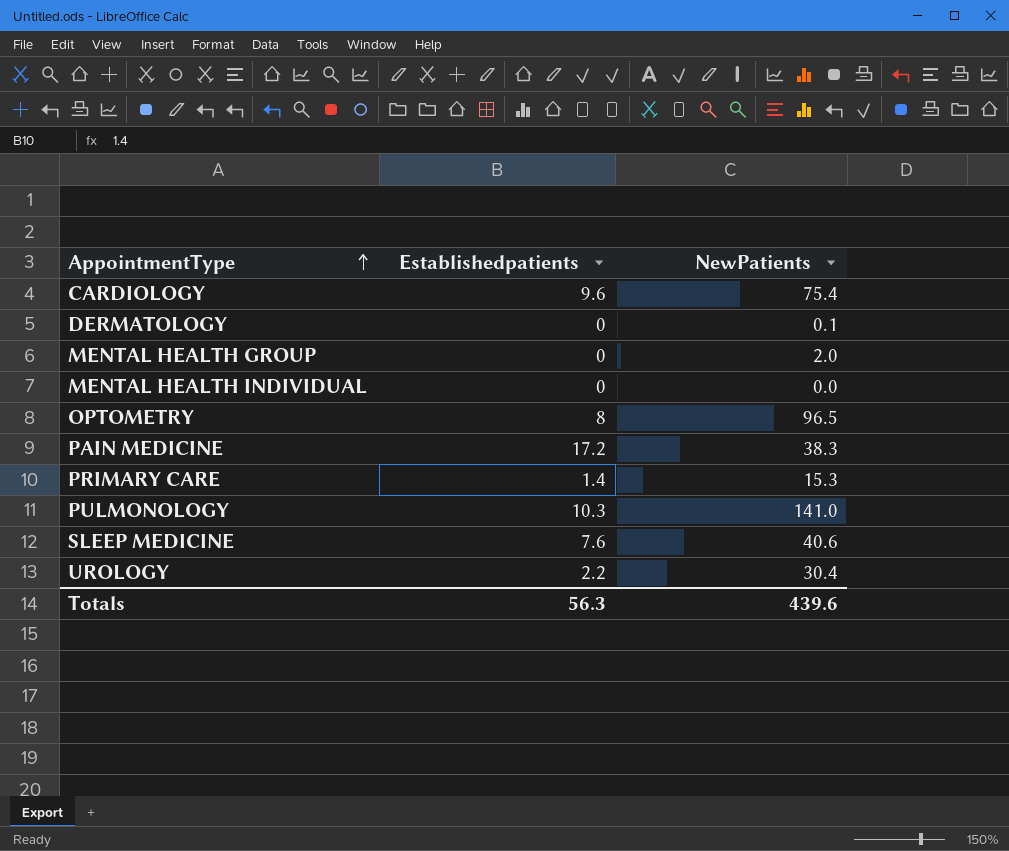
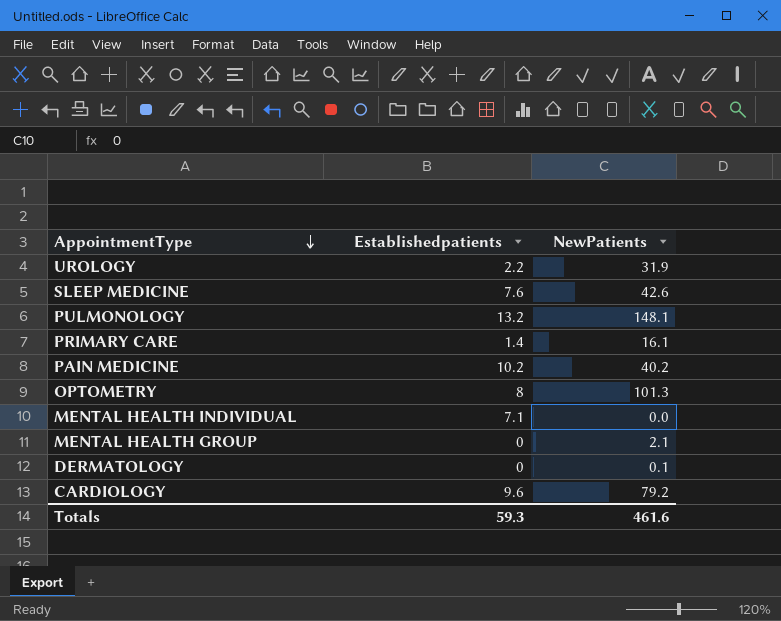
row order: AppointmentType ascending -> AppointmentType descending
UROLOGY | NewPatients: 30.4 -> 31.9
SLEEP MEDICINE | NewPatients: 40.6 -> 42.6
PULMONOLOGY | Establishedpatients: 10.3 -> 13.2
PULMONOLOGY | NewPatients: 141.0 -> 148.1
PRIMARY CARE | NewPatients: 15.3 -> 16.1
PAIN MEDICINE | Establishedpatients: 17.2 -> 10.2
PAIN MEDICINE | NewPatients: 38.3 -> 40.2
OPTOMETRY | NewPatients: 96.5 -> 101.3
MENTAL HEALTH INDIVIDUAL | Establishedpatients: 0 -> 7.1
MENTAL HEALTH GROUP | NewPatients: 2.0 -> 2.1
CARDIOLOGY | NewPatients: 75.4 -> 79.2
Totals | Establishedpatients: 56.3 -> 59.3
Totals | NewPatients: 439.6 -> 461.6

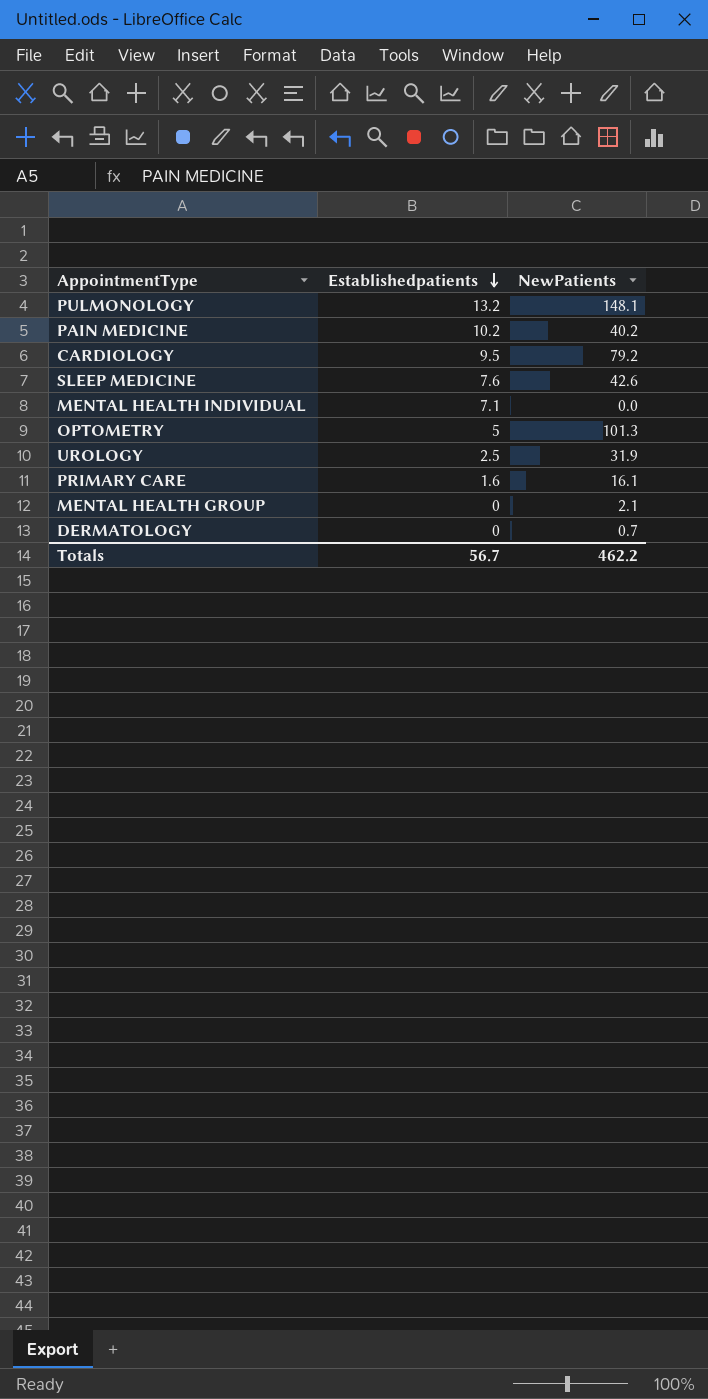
row order: AppointmentType descending -> Establishedpatients descending
CARDIOLOGY | Establishedpatients: 9.6 -> 9.5
OPTOMETRY | Establishedpatients: 8 -> 5
UROLOGY | Establishedpatients: 2.2 -> 2.5
PRIMARY CARE | Establishedpatients: 1.4 -> 1.6
DERMATOLOGY | NewPatients: 0.1 -> 0.7
Totals | Establishedpatients: 59.3 -> 56.7
Totals | NewPatients: 461.6 -> 462.2

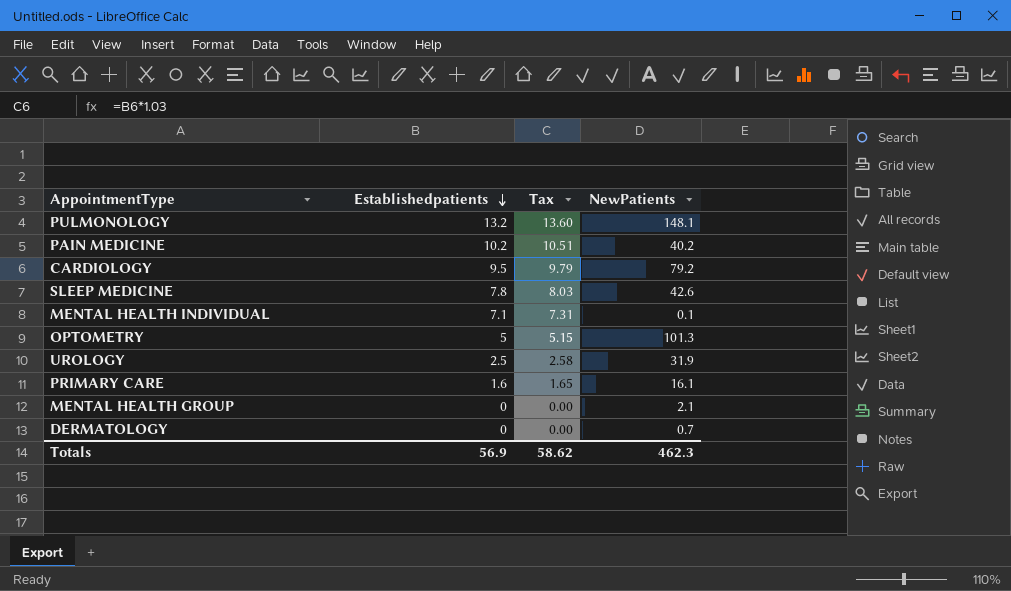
column Tax | formula: none -> [Establishedpatients] * 1.03
SLEEP MEDICINE | Establishedpatients: 7.6 -> 7.8
MENTAL HEALTH INDIVIDUAL | NewPatients: 0.0 -> 0.1
Totals | Establishedpatients: 56.7 -> 56.9
Totals | NewPatients: 462.2 -> 462.3

